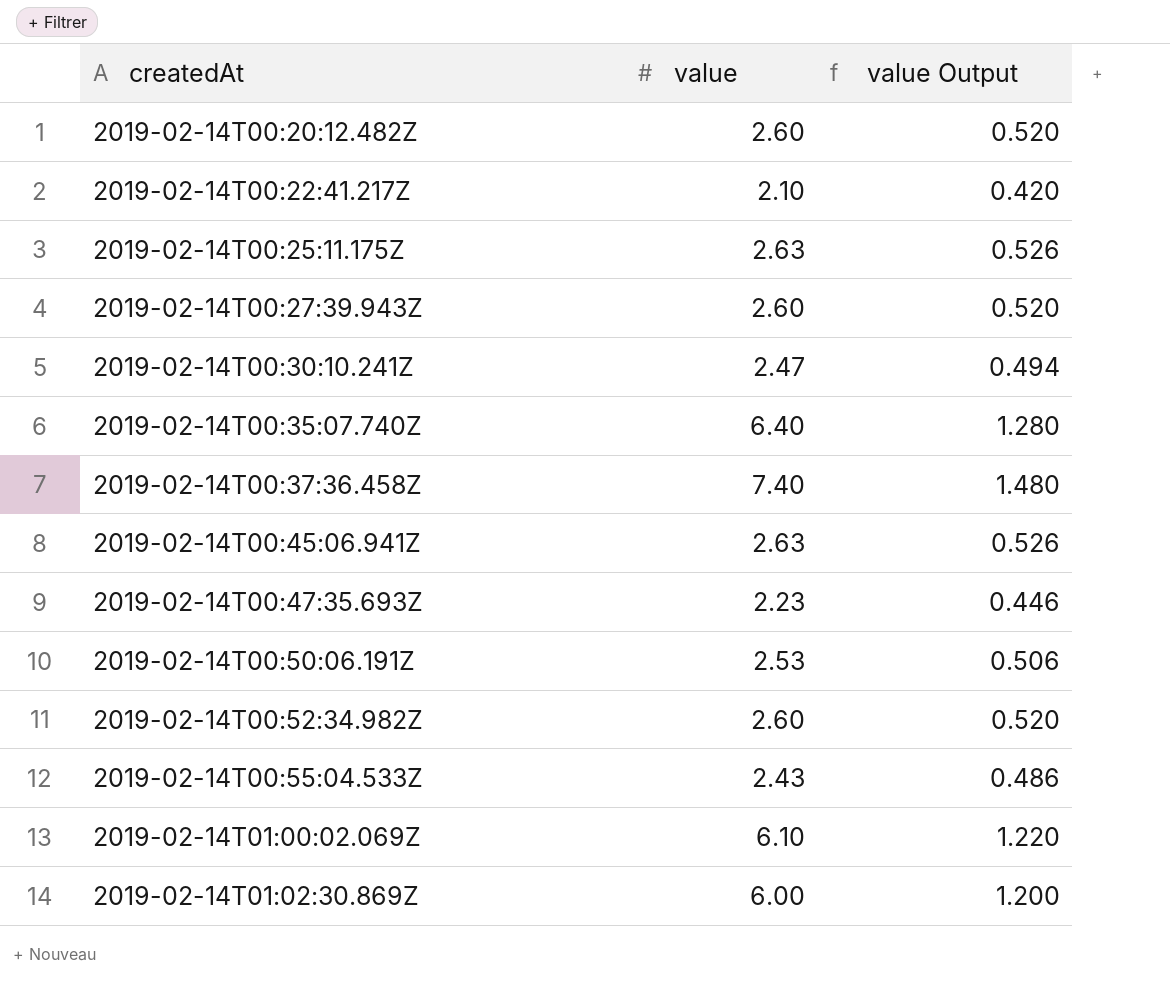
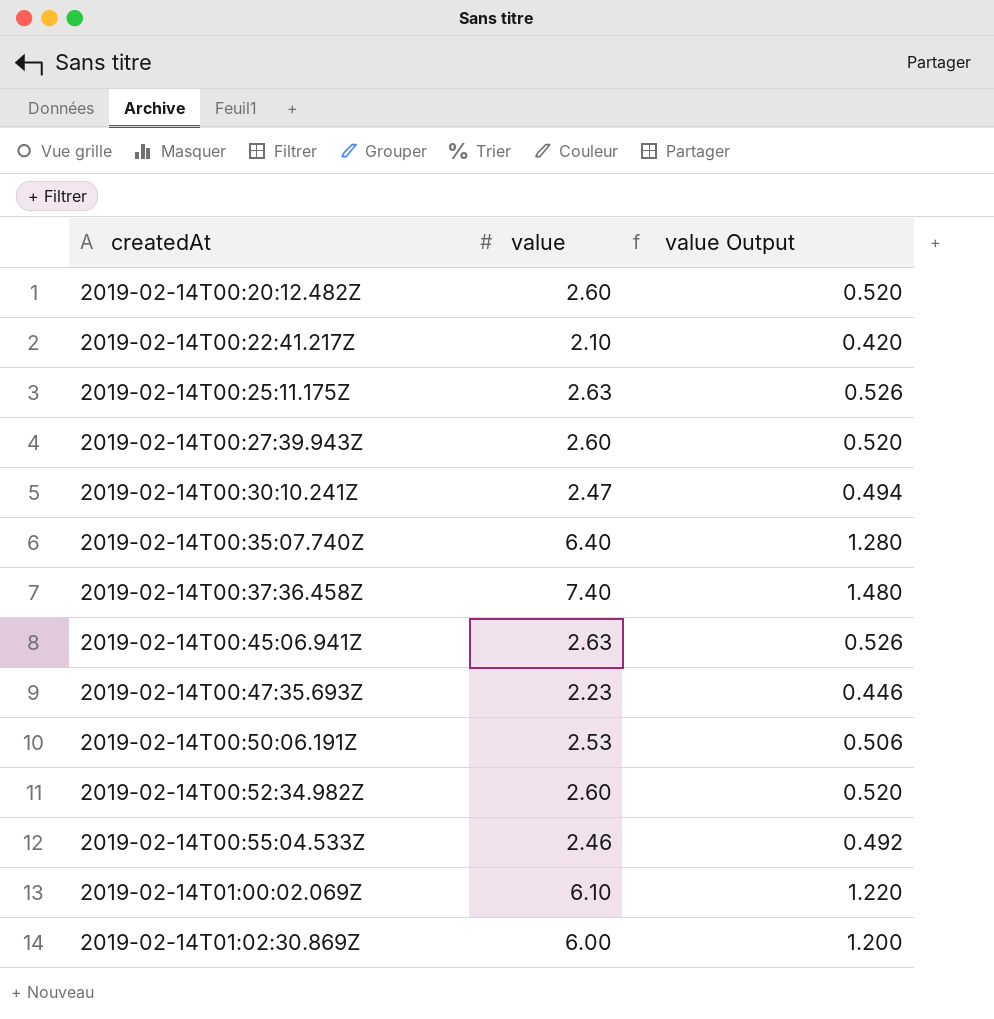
2019-02-14T00:55:04.533Z | value: 2.43 -> 2.46
2019-02-14T00:55:04.533Z | value Output: 0.486 -> 0.492

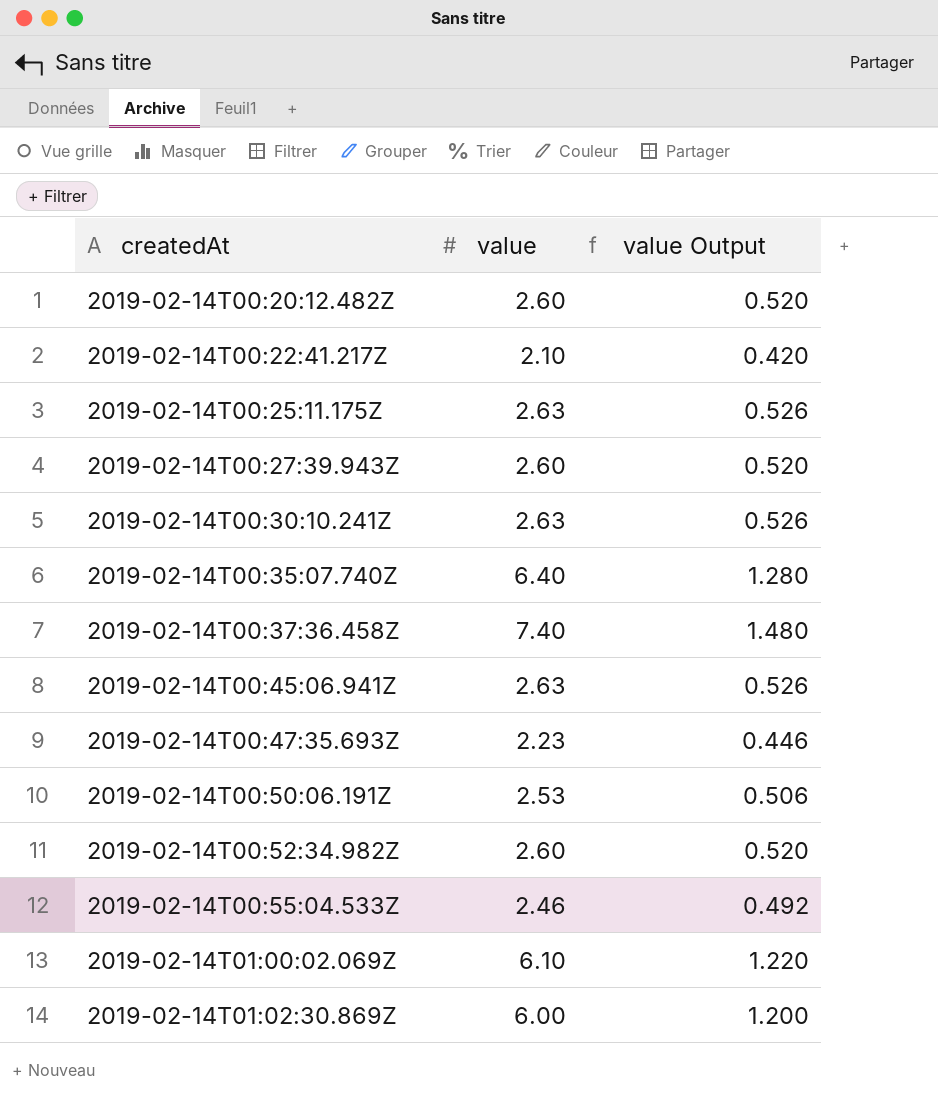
2019-02-14T00:30:10.241Z | value: 2.47 -> 2.63
2019-02-14T00:30:10.241Z | value Output: 0.494 -> 0.526

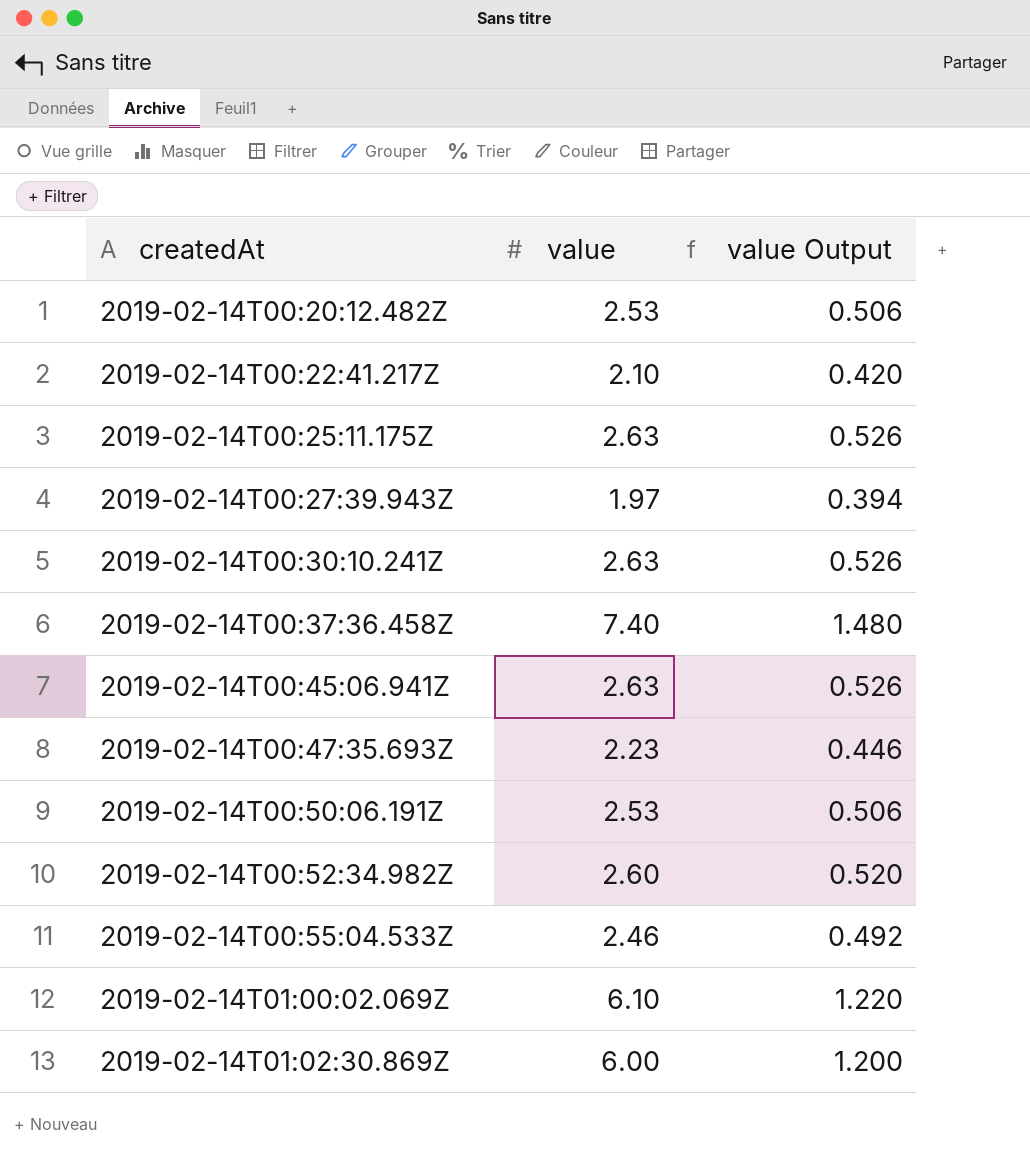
row 2019-02-14T00:35:07.740Z: 6.40 | 1.280 -> none
2019-02-14T00:20:12.482Z | value: 2.60 -> 2.53
2019-02-14T00:20:12.482Z | value Output: 0.520 -> 0.506
2019-02-14T00:27:39.943Z | value: 2.60 -> 1.97
2019-02-14T00:27:39.943Z | value Output: 0.520 -> 0.394

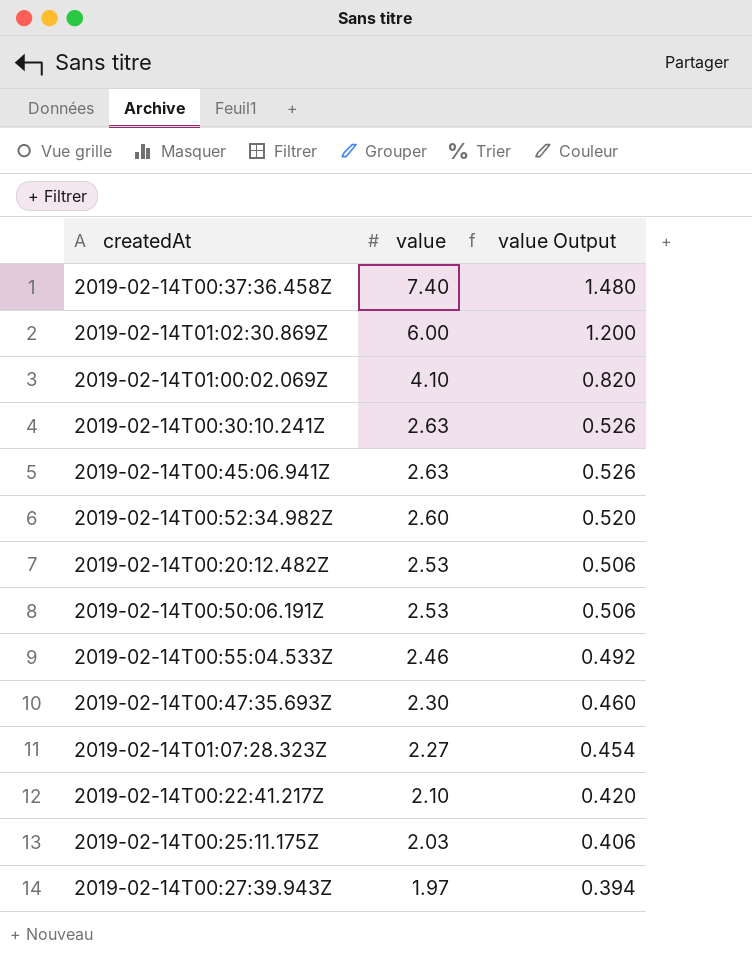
row order: createdAt ascending -> value descending
2019-02-14T01:00:02.069Z | value: 6.10 -> 4.10
2019-02-14T01:00:02.069Z | value Output: 1.220 -> 0.820
2019-02-14T00:47:35.693Z | value: 2.23 -> 2.30
2019-02-14T00:47:35.693Z | value Output: 0.446 -> 0.460
row 2019-02-14T01:07:28.323Z: none -> 2.27 | 0.454
2019-02-14T00:25:11.175Z | value: 2.63 -> 2.03
2019-02-14T00:25:11.175Z | value Output: 0.526 -> 0.406

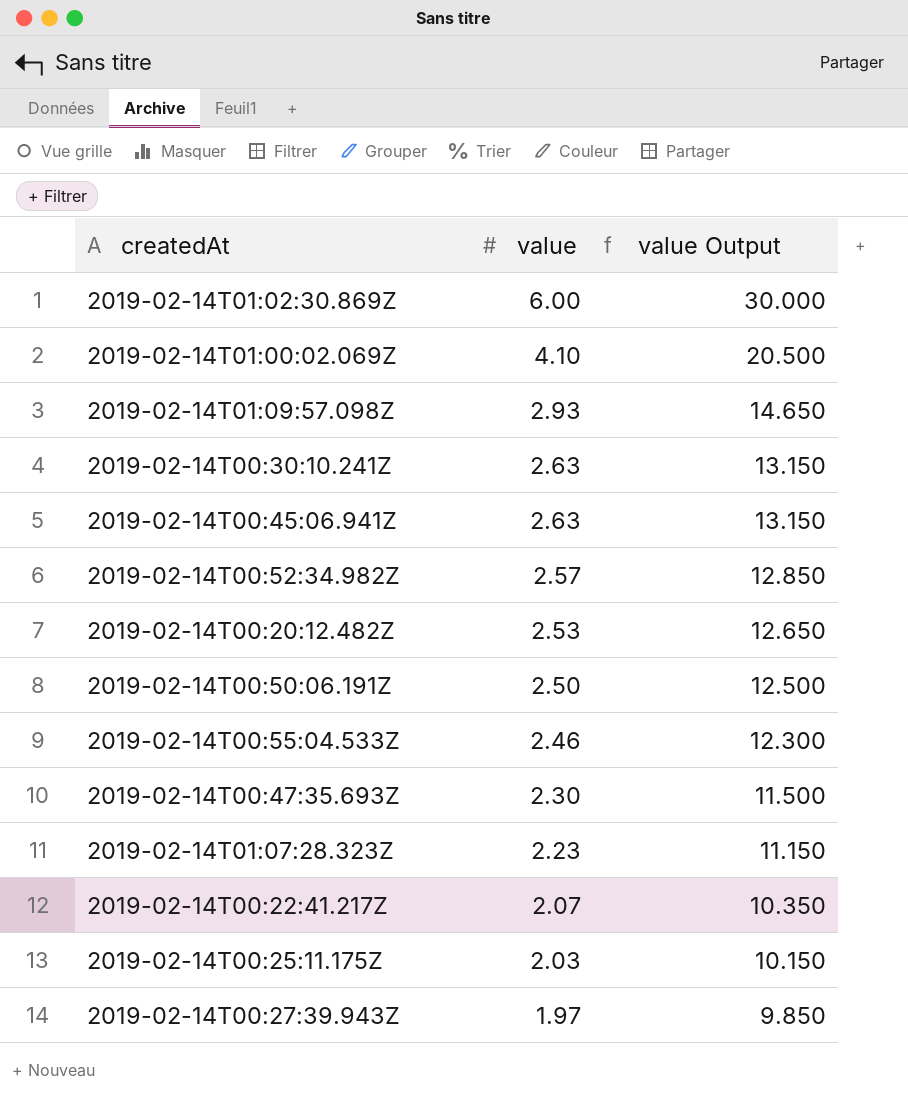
column value Output | formula: [value] * 0.2 -> [value] * 5
row 2019-02-14T00:37:36.458Z: 7.40 | 1.480 -> none
row 2019-02-14T01:09:57.098Z: none -> 2.93 | 14.650
2019-02-14T00:52:34.982Z | value: 2.60 -> 2.57
2019-02-14T00:50:06.191Z | value: 2.53 -> 2.50
2019-02-14T01:07:28.323Z | value: 2.27 -> 2.23
2019-02-14T00:22:41.217Z | value: 2.10 -> 2.07

